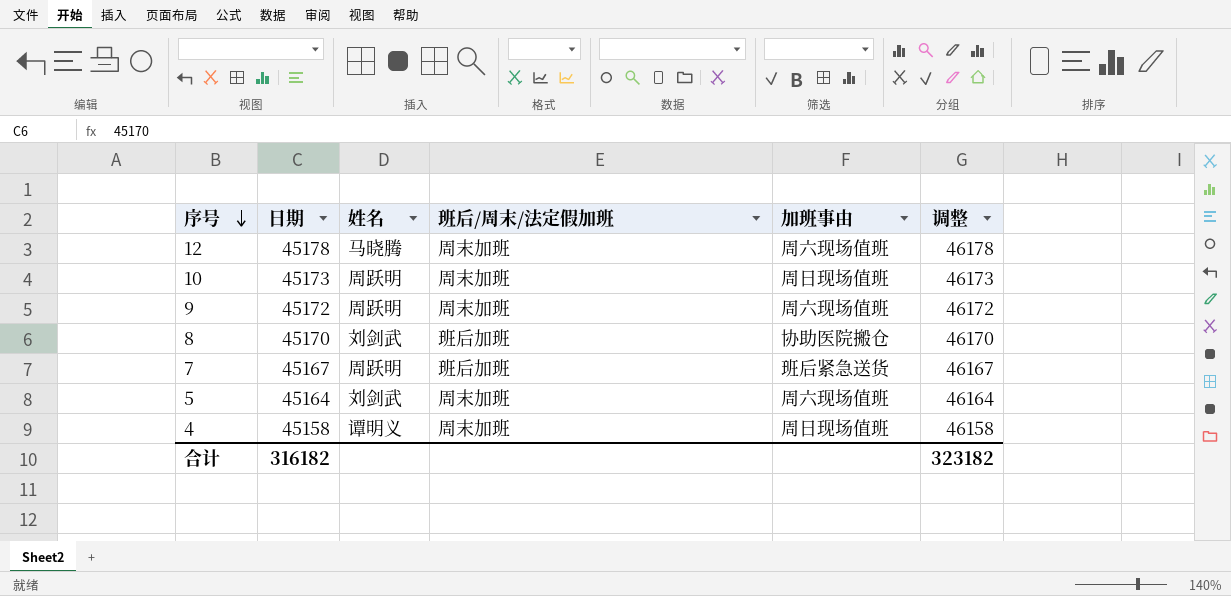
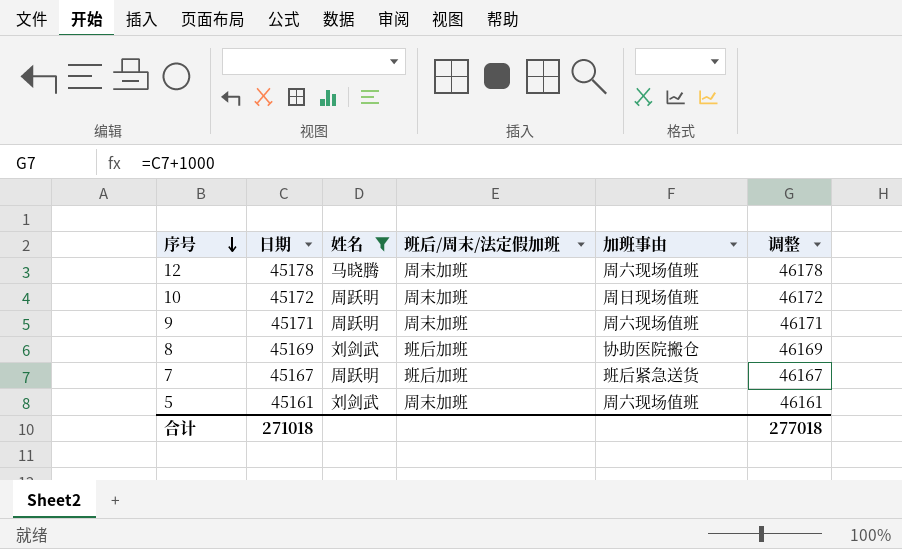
filter: none -> 姓名 != 谭明义
10 | 日期: 45173 -> 45172
10 | 调整: 46173 -> 46172
9 | 日期: 45172 -> 45171
9 | 调整: 46172 -> 46171
8 | 日期: 45170 -> 45169
8 | 调整: 46170 -> 46169
5 | 日期: 45164 -> 45161
5 | 调整: 46164 -> 46161
合计 | 日期: 316182 -> 271018
合计 | 调整: 323182 -> 277018

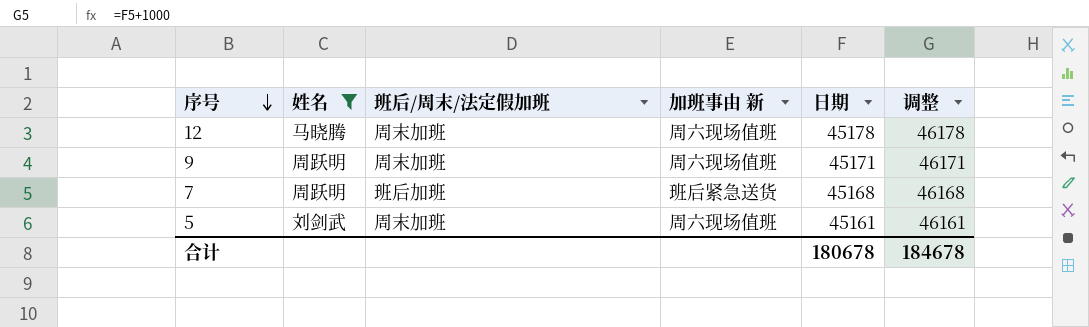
column name: 加班事由 -> 加班事由 新
column 日期 | position: 2 -> 5
row 10: 45172 | 周跃明 | 周末加班 | 周日现场值班 | 46172 -> none
row 8: 45169 | 刘剑武 | 班后加班 | 协助医院搬仓 | 46169 -> none
7 | 日期: 45167 -> 45168
7 | 调整: 46167 -> 46168
合计 | 日期: 271018 -> 180678
合计 | 调整: 277018 -> 184678

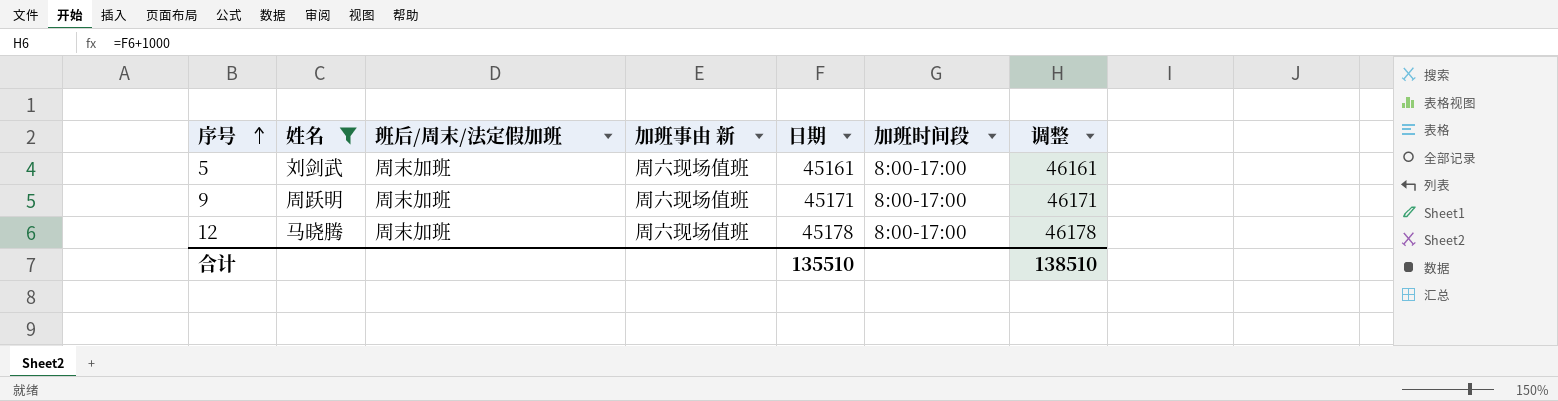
row order: 序号 descending -> 序号 ascending
column 加班时间段 | position: none -> 6
row 7: 周跃明 | 班后加班 | 班后紧急送货 | 45168 | 46168 -> none
合计 | 日期: 180678 -> 135510
合计 | 调整: 184678 -> 138510

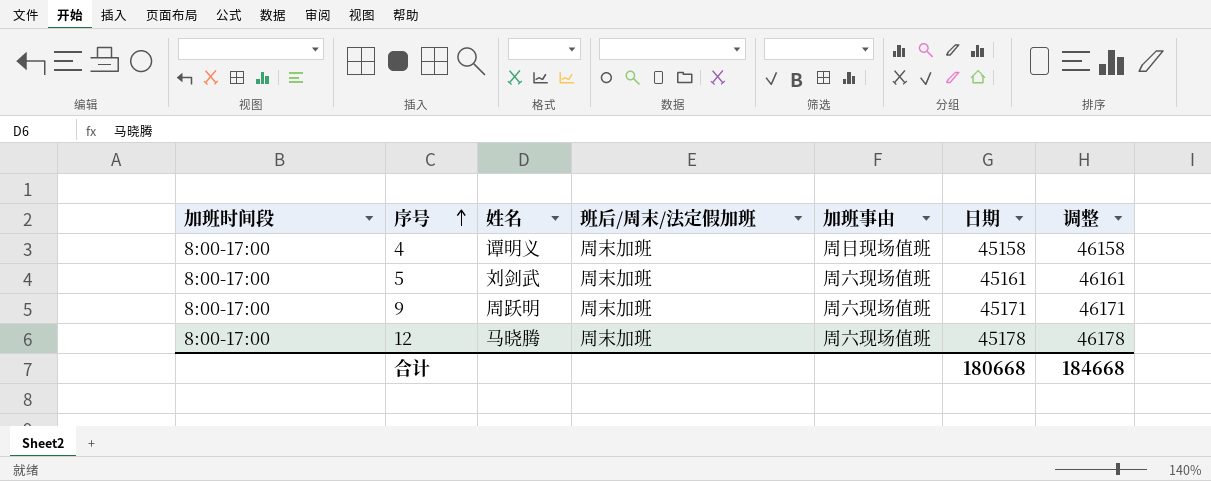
filter: 姓名 != 谭明义 -> none
column 加班时间段 | position: 6 -> 1
column name: 加班事由 新 -> 加班事由
合计 | 日期: 135510 -> 180668
合计 | 调整: 138510 -> 184668

